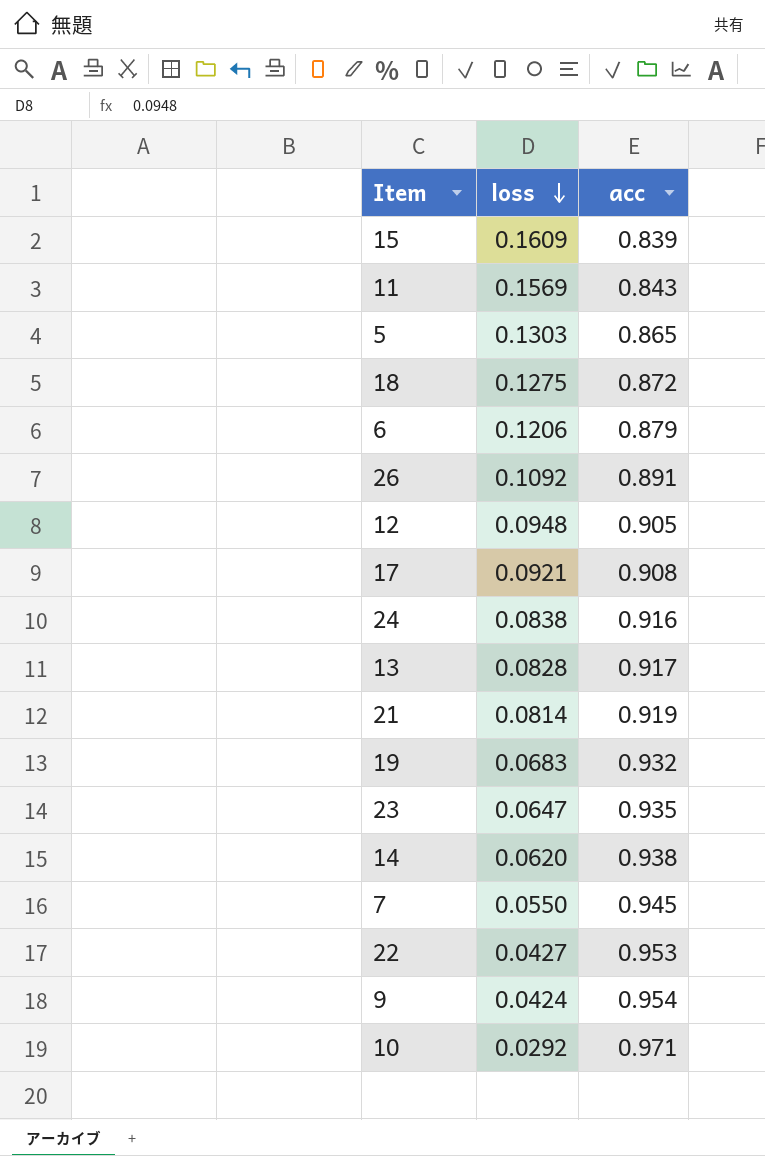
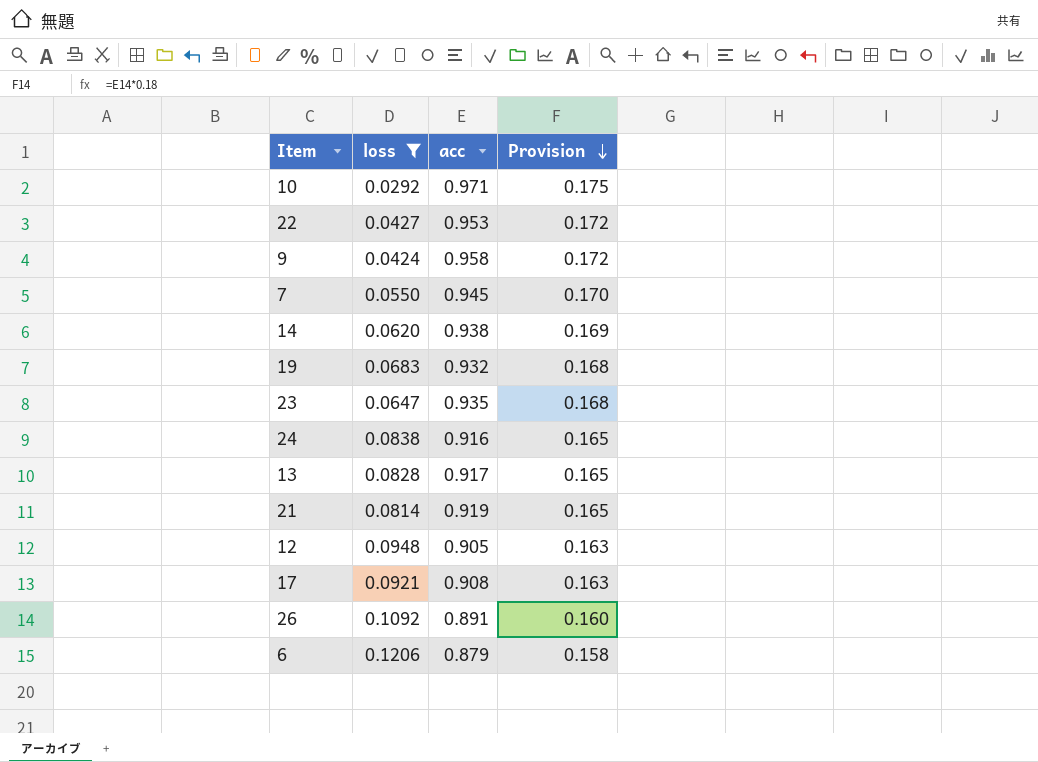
filter: none -> loss <= 0.1206
row order: loss descending -> Provision descending
column Provision | formula: none -> [acc] * 0.18
9 | acc: 0.954 -> 0.958

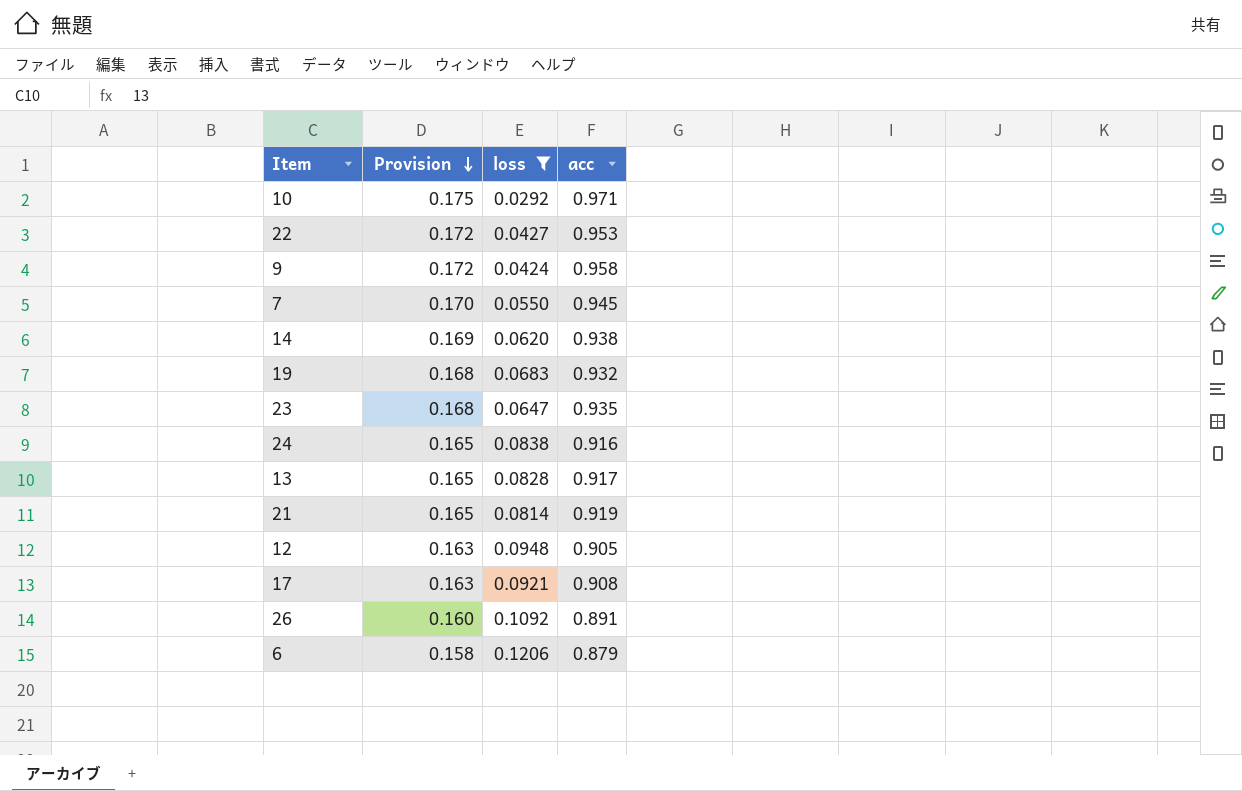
column Provision | position: 4 -> 2

